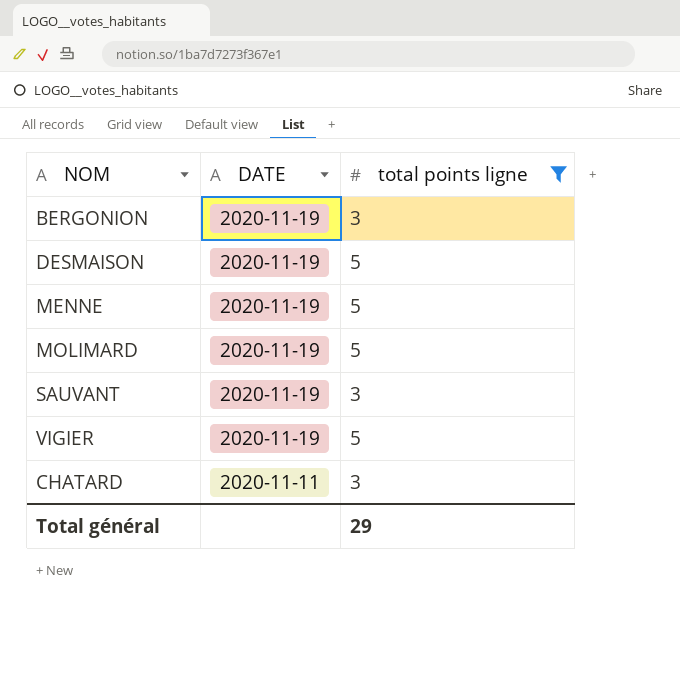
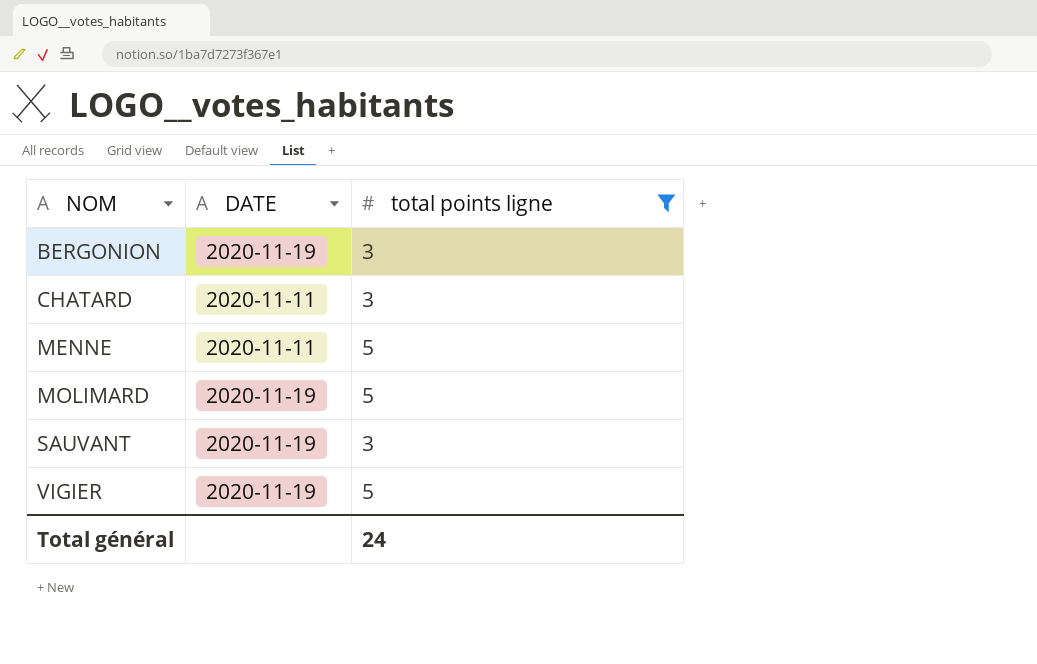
row order: DATE descending -> NOM ascending
row DESMAISON: 2020-11-19 | 5 -> none
MENNE | DATE: 2020-11-19 -> 2020-11-11
Total général | total points ligne: 29 -> 24

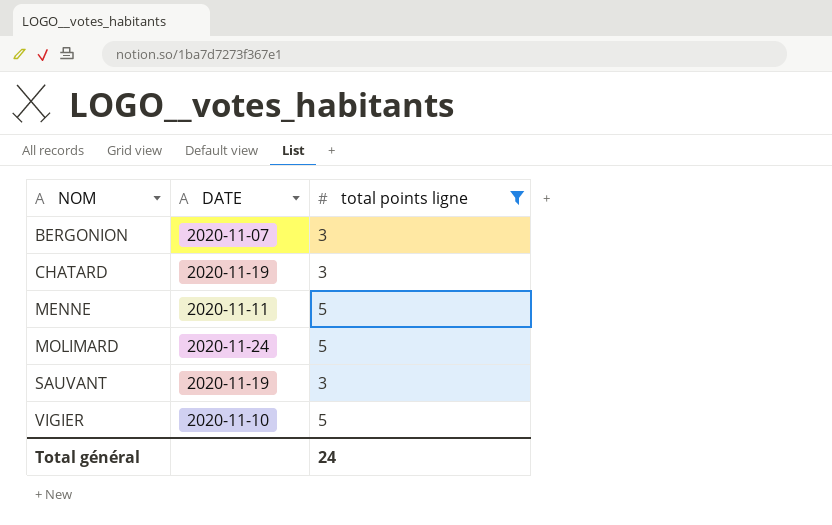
BERGONION | DATE: 2020-11-19 -> 2020-11-07
CHATARD | DATE: 2020-11-11 -> 2020-11-19
MOLIMARD | DATE: 2020-11-19 -> 2020-11-24
VIGIER | DATE: 2020-11-19 -> 2020-11-10

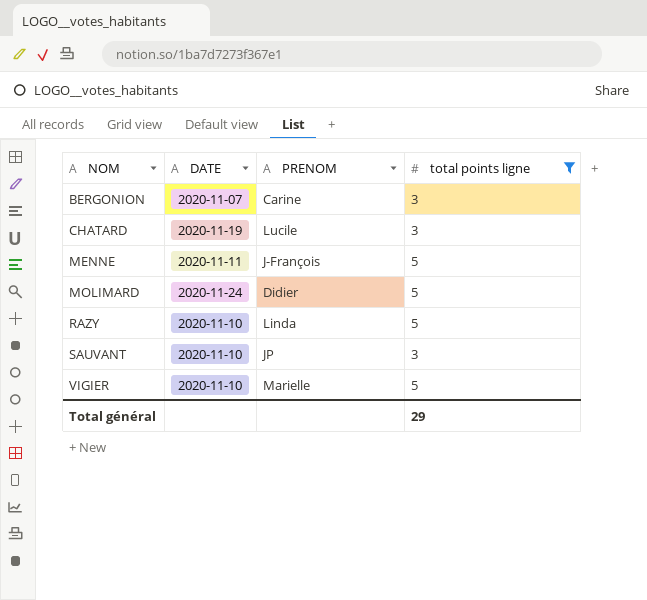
column PRENOM | position: none -> 3
row RAZY: none -> 2020-11-10 | Linda | 5
SAUVANT | DATE: 2020-11-19 -> 2020-11-10
Total général | total points ligne: 24 -> 29

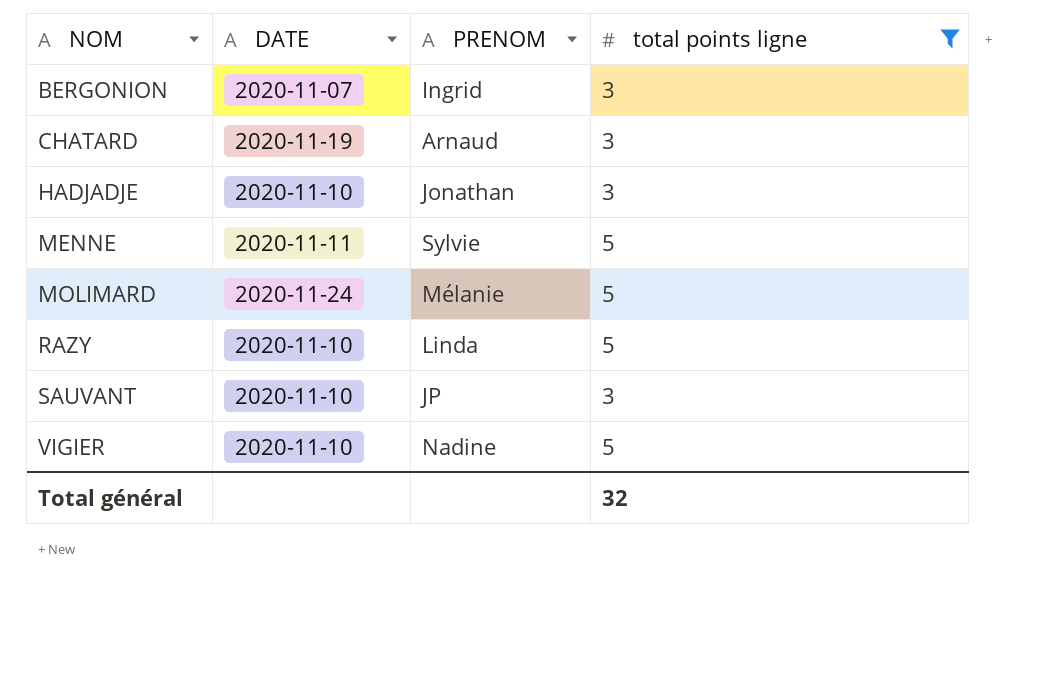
BERGONION | PRENOM: Carine -> Ingrid
CHATARD | PRENOM: Lucile -> Arnaud
row HADJADJE: none -> 2020-11-10 | Jonathan | 3
MENNE | PRENOM: J-François -> Sylvie
MOLIMARD | PRENOM: Didier -> Mélanie
VIGIER | PRENOM: Marielle -> Nadine
Total général | total points ligne: 29 -> 32

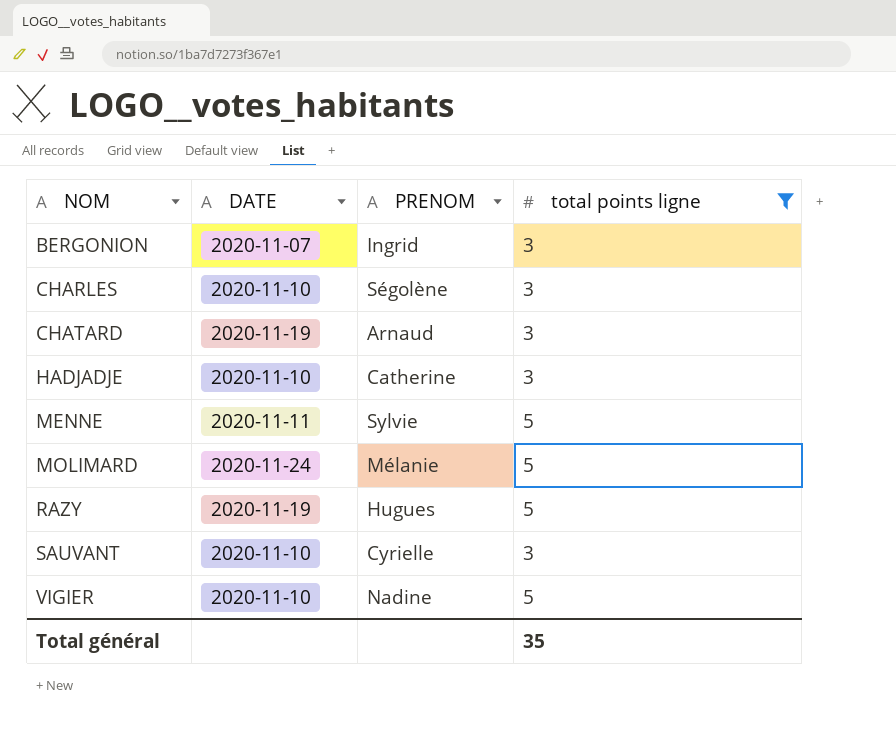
row CHARLES: none -> 2020-11-10 | Ségolène | 3
HADJADJE | PRENOM: Jonathan -> Catherine
RAZY | DATE: 2020-11-10 -> 2020-11-19
RAZY | PRENOM: Linda -> Hugues
SAUVANT | PRENOM: JP -> Cyrielle
Total général | total points ligne: 32 -> 35

